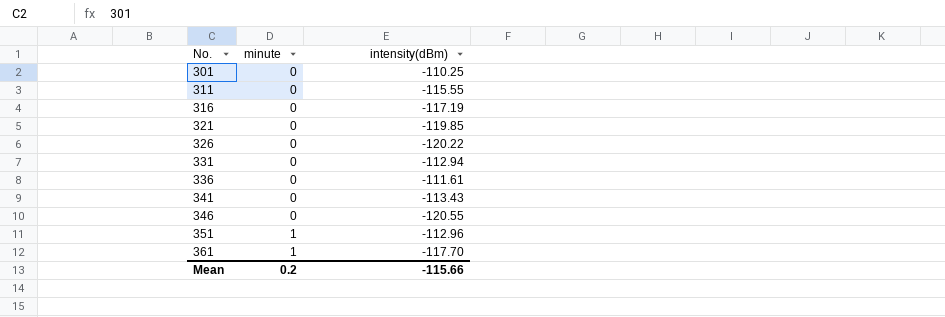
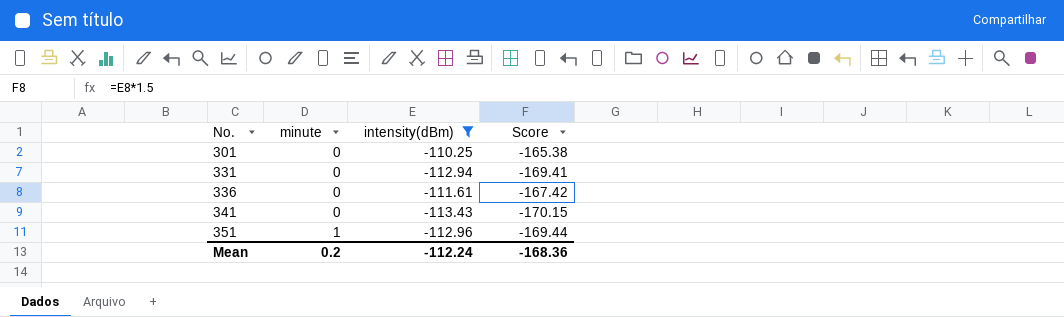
filter: none -> intensity(dBm) >= -113.43
column Score | formula: none -> [intensity(dBm)] * 1.5
Mean | intensity(dBm): -115.66 -> -112.24

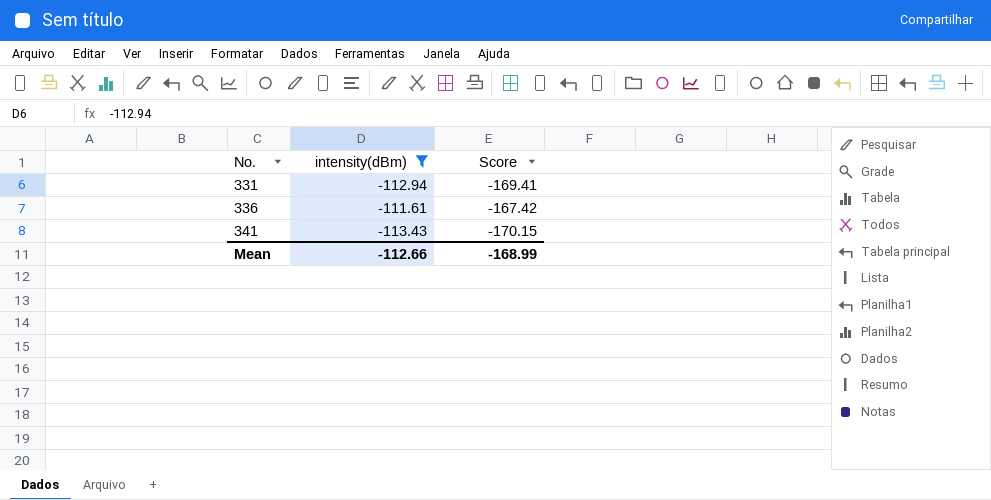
column minute | position: 2 -> none
row 301: 0 | -110.25 | -165.38 -> none
row 351: 1 | -112.96 | -169.44 -> none
Mean | intensity(dBm): -112.24 -> -112.66
Mean | Score: -168.36 -> -168.99

